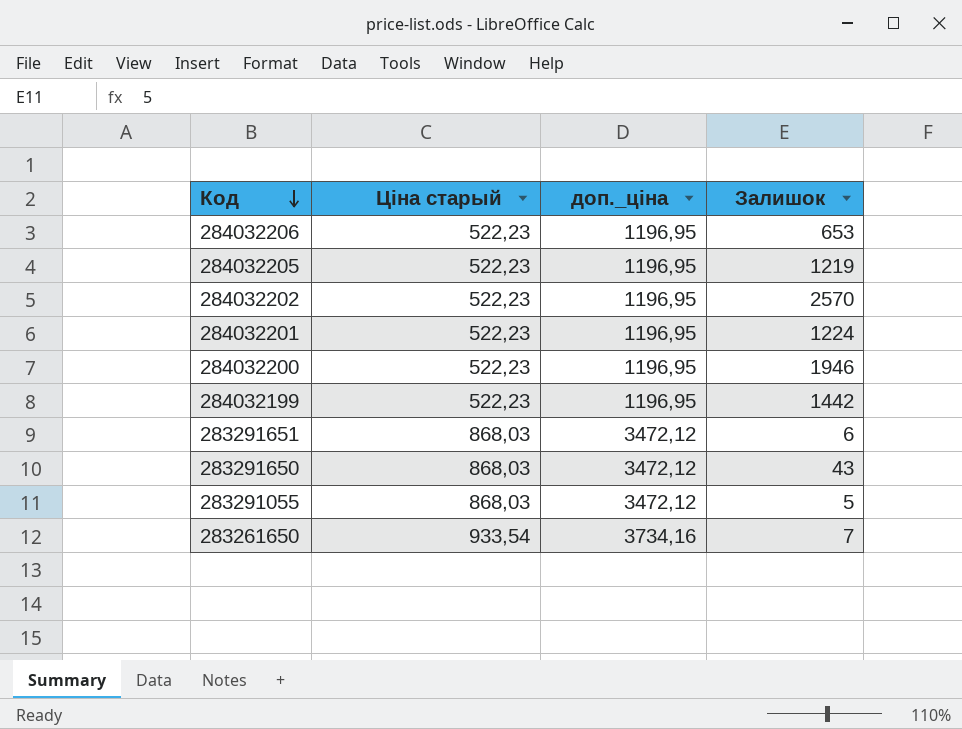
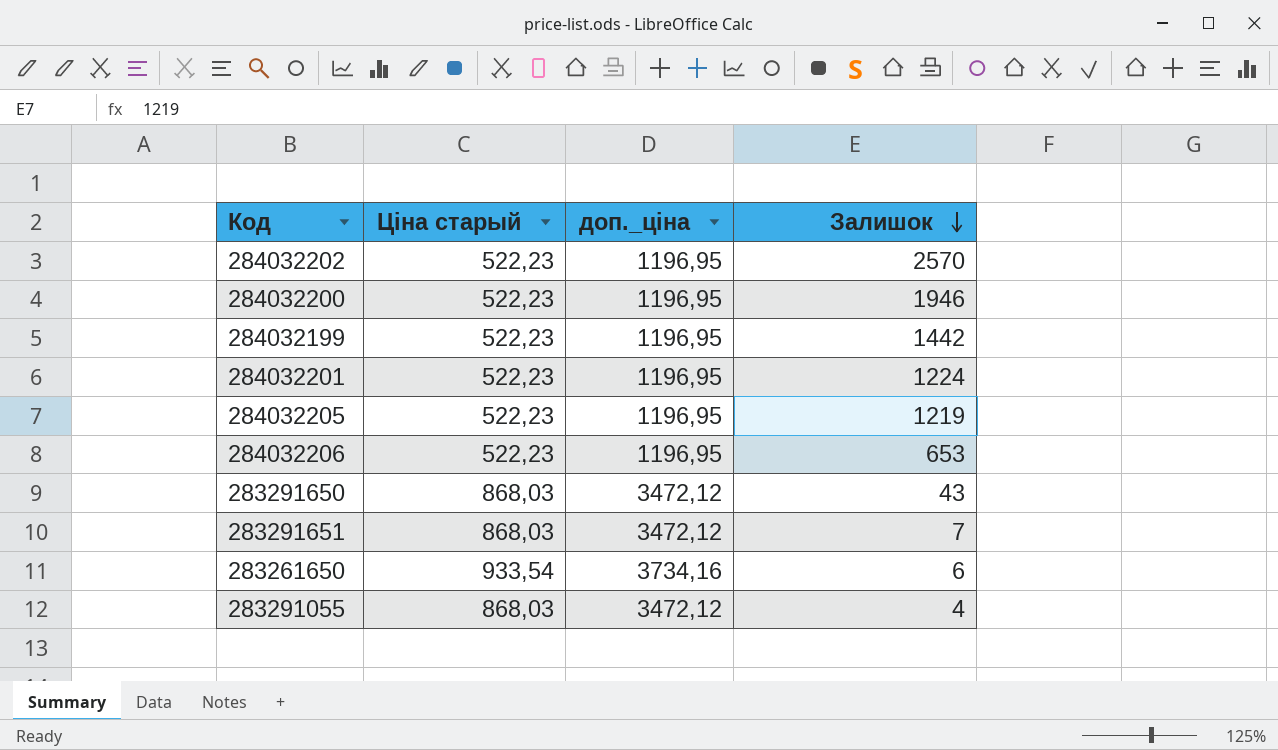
row order: Код descending -> Залишок descending
283291651 | Залишок: 6 -> 7
283261650 | Залишок: 7 -> 6
283291055 | Залишок: 5 -> 4

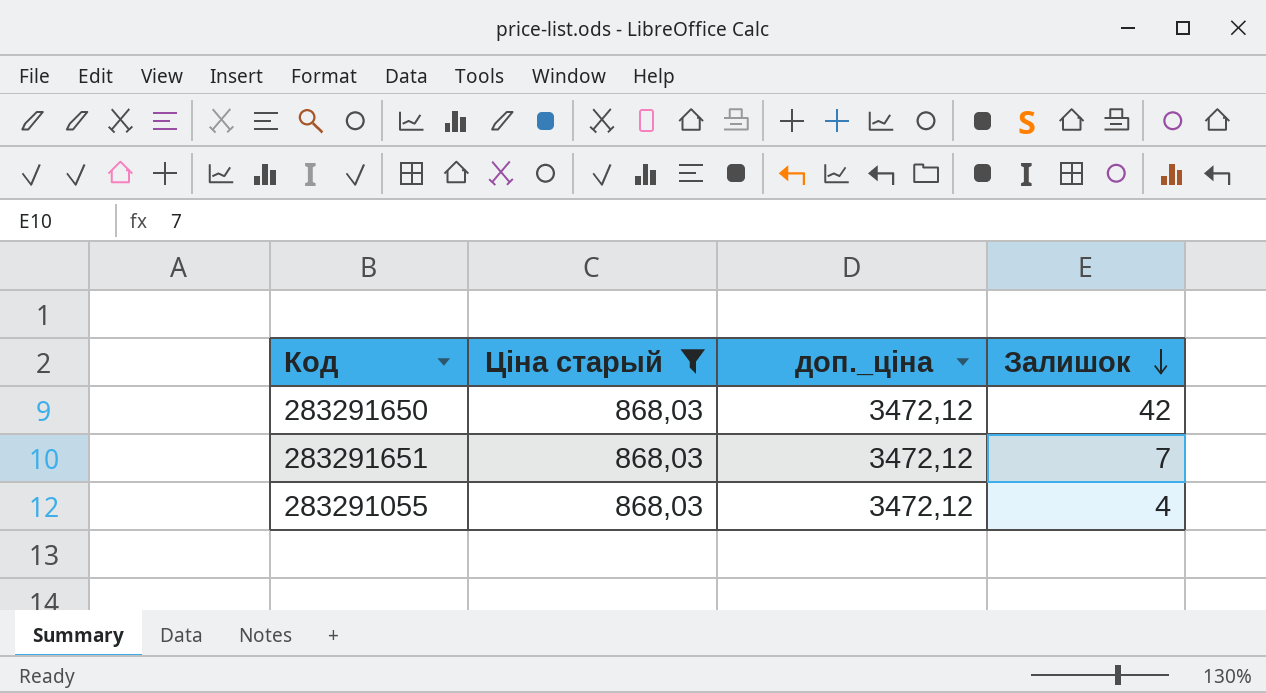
filter: none -> Ціна старый = 868,03
283291650 | Залишок: 43 -> 42

